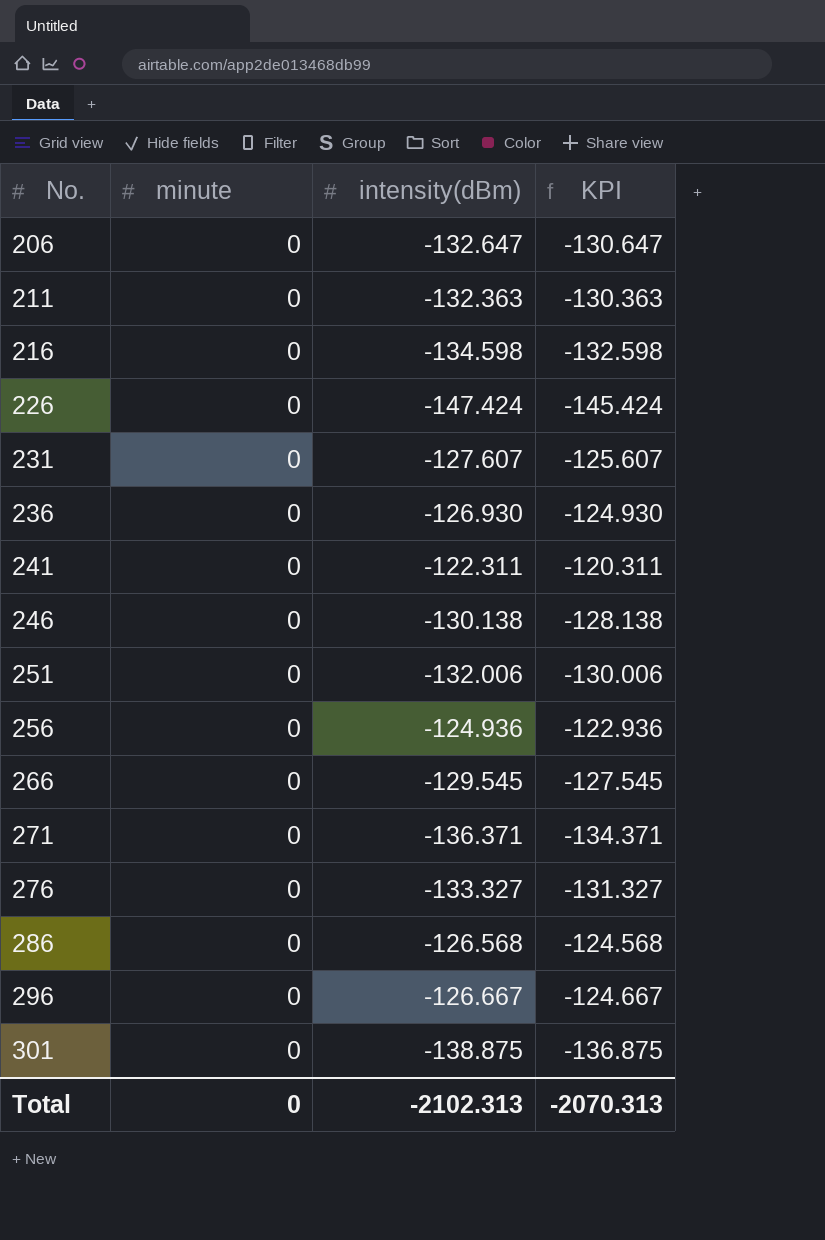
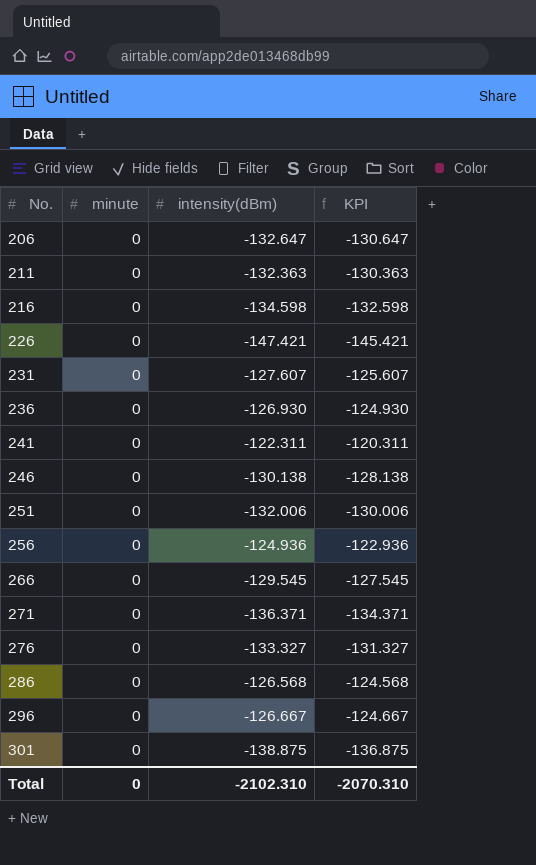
226 | intensity(dBm): -147.424 -> -147.421
226 | KPI: -145.424 -> -145.421
Total | intensity(dBm): -2102.313 -> -2102.310
Total | KPI: -2070.313 -> -2070.310

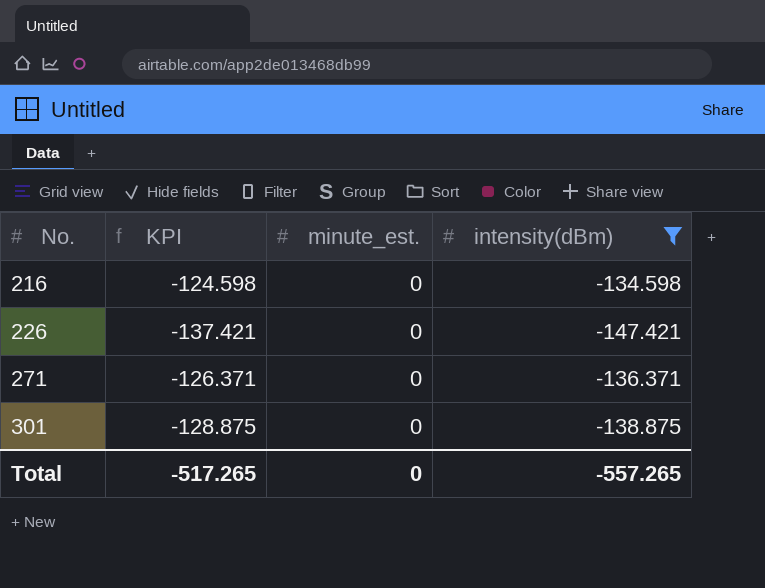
filter: none -> intensity(dBm) <= -134.598
column KPI | formula: [intensity(dBm)] + 2 -> [intensity(dBm)] + 10
column KPI | position: 4 -> 2
column name: minute -> minute_est.
Total | KPI: -2070.310 -> -517.265
Total | intensity(dBm): -2102.310 -> -557.265

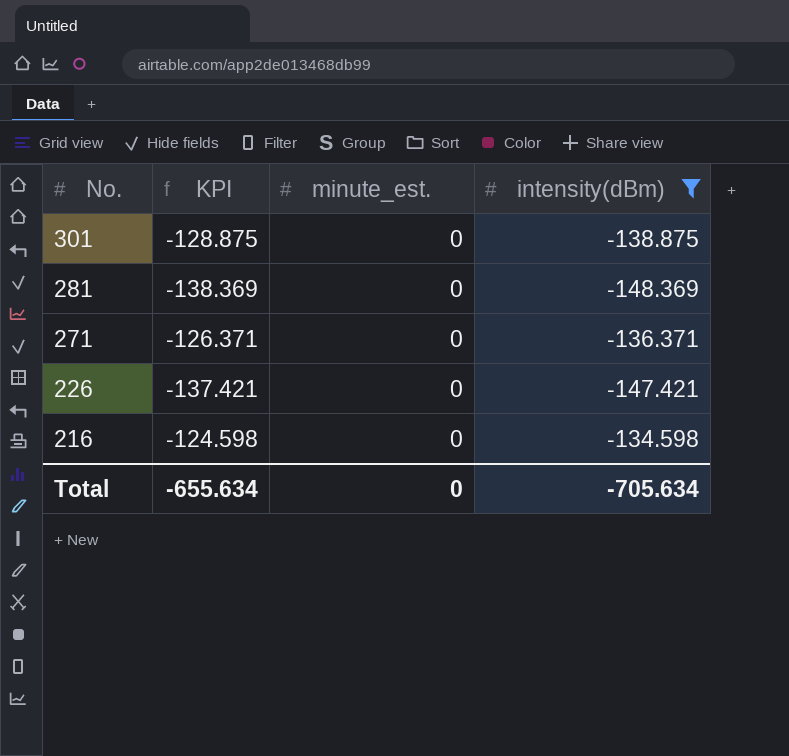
row order: No. ascending -> No. descending
row 281: none -> -138.369 | 0 | -148.369
Total | KPI: -517.265 -> -655.634
Total | intensity(dBm): -557.265 -> -705.634

